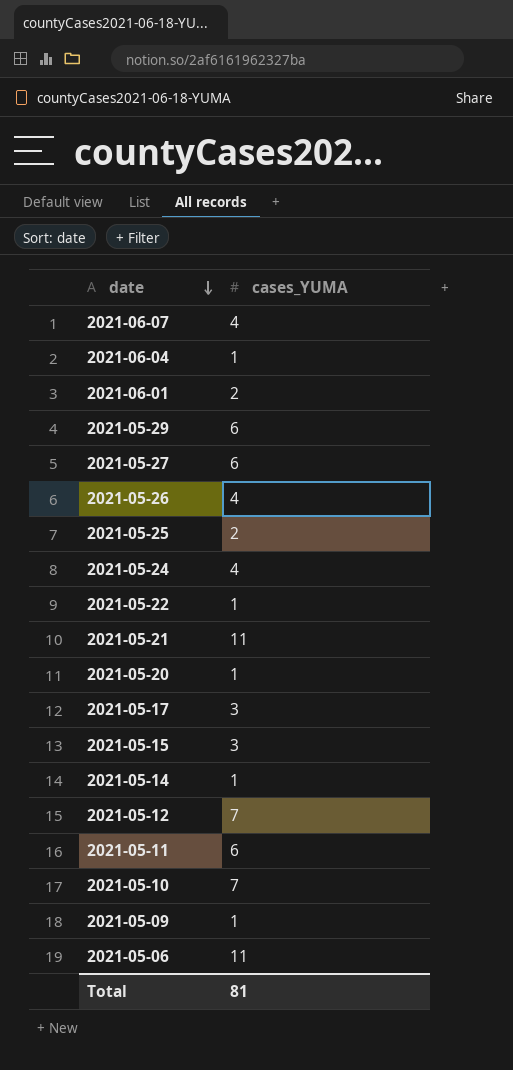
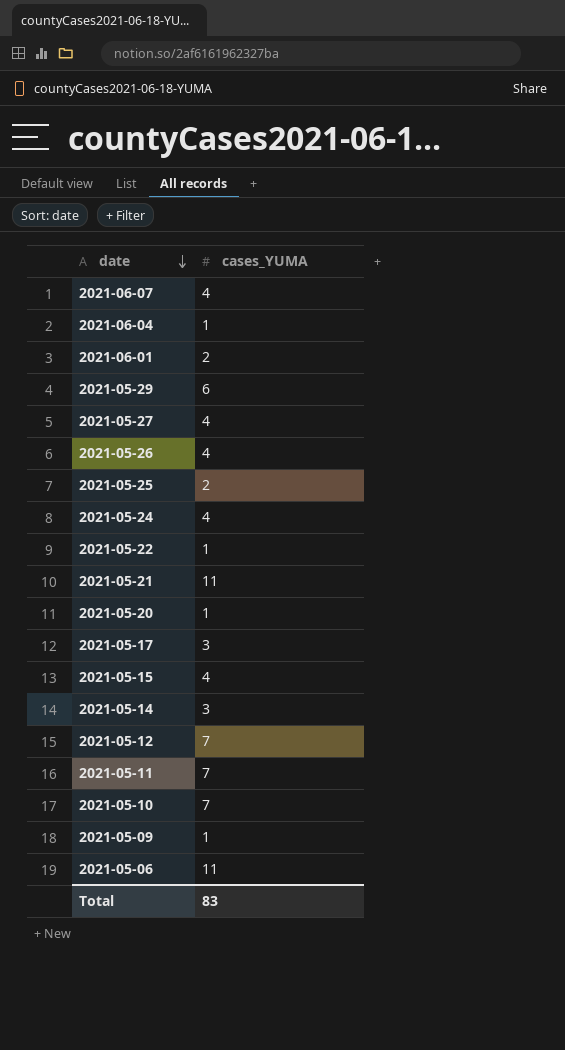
2021-05-27 | cases_YUMA: 6 -> 4
2021-05-15 | cases_YUMA: 3 -> 4
2021-05-14 | cases_YUMA: 1 -> 3
2021-05-11 | cases_YUMA: 6 -> 7
Total | cases_YUMA: 81 -> 83

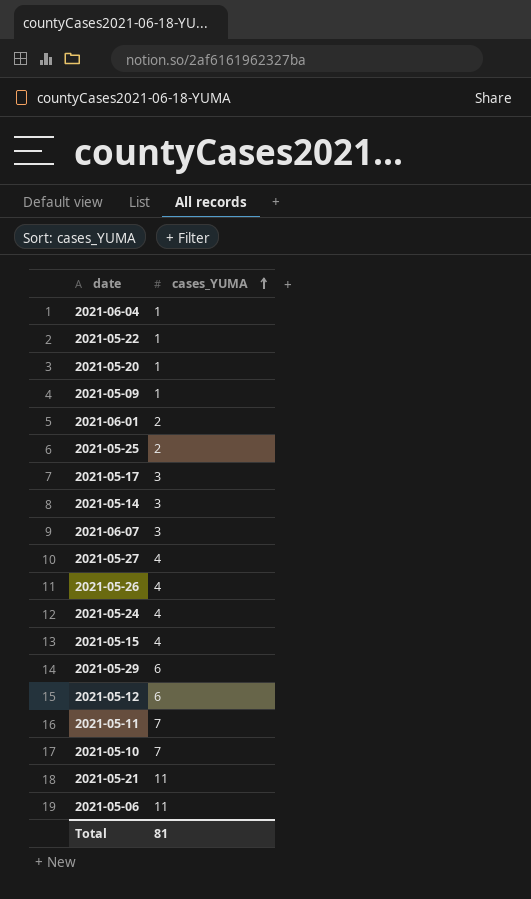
row order: date descending -> cases_YUMA ascending
2021-06-07 | cases_YUMA: 4 -> 3
2021-05-12 | cases_YUMA: 7 -> 6
Total | cases_YUMA: 83 -> 81

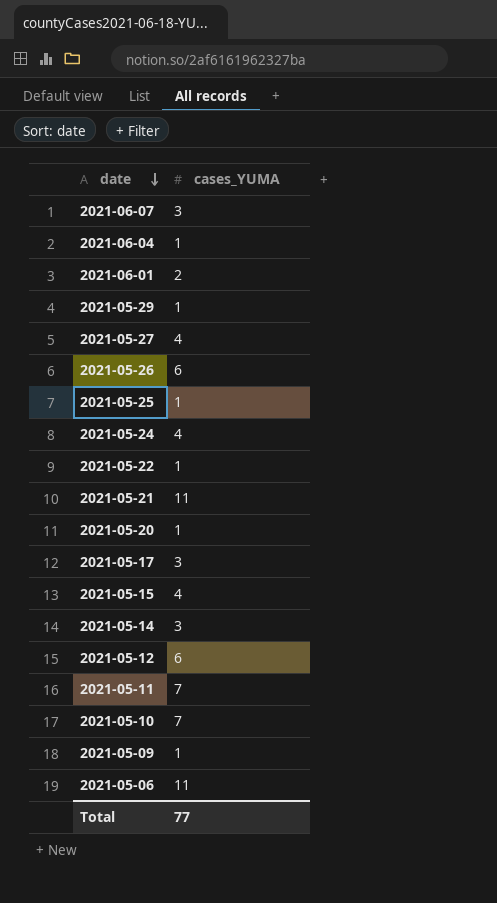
row order: cases_YUMA ascending -> date descending
2021-05-29 | cases_YUMA: 6 -> 1
2021-05-26 | cases_YUMA: 4 -> 6
2021-05-25 | cases_YUMA: 2 -> 1
Total | cases_YUMA: 81 -> 77

